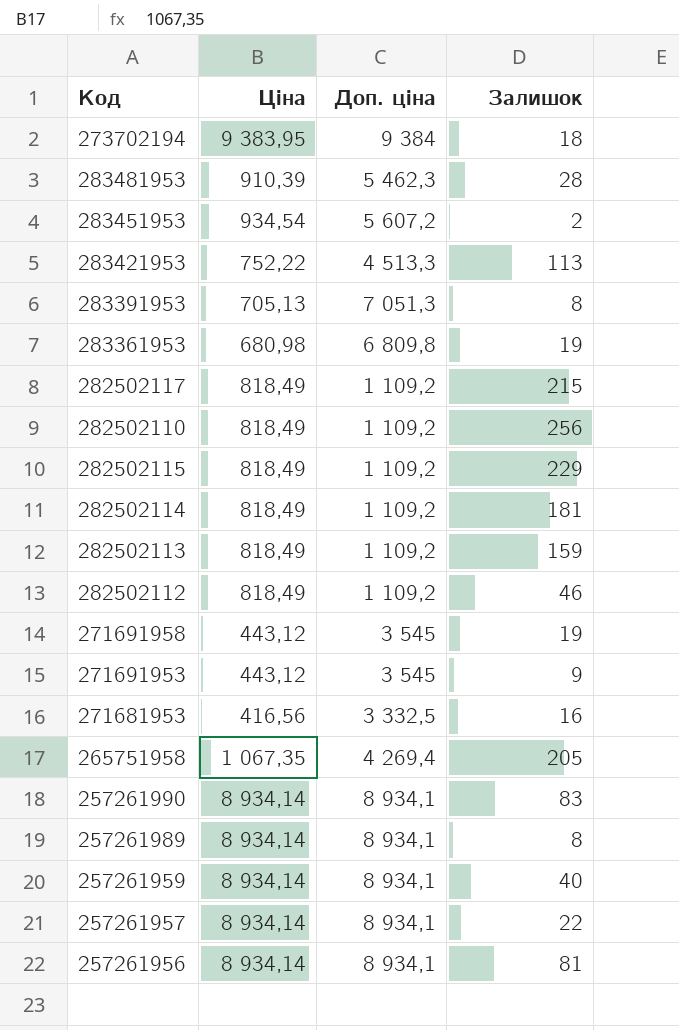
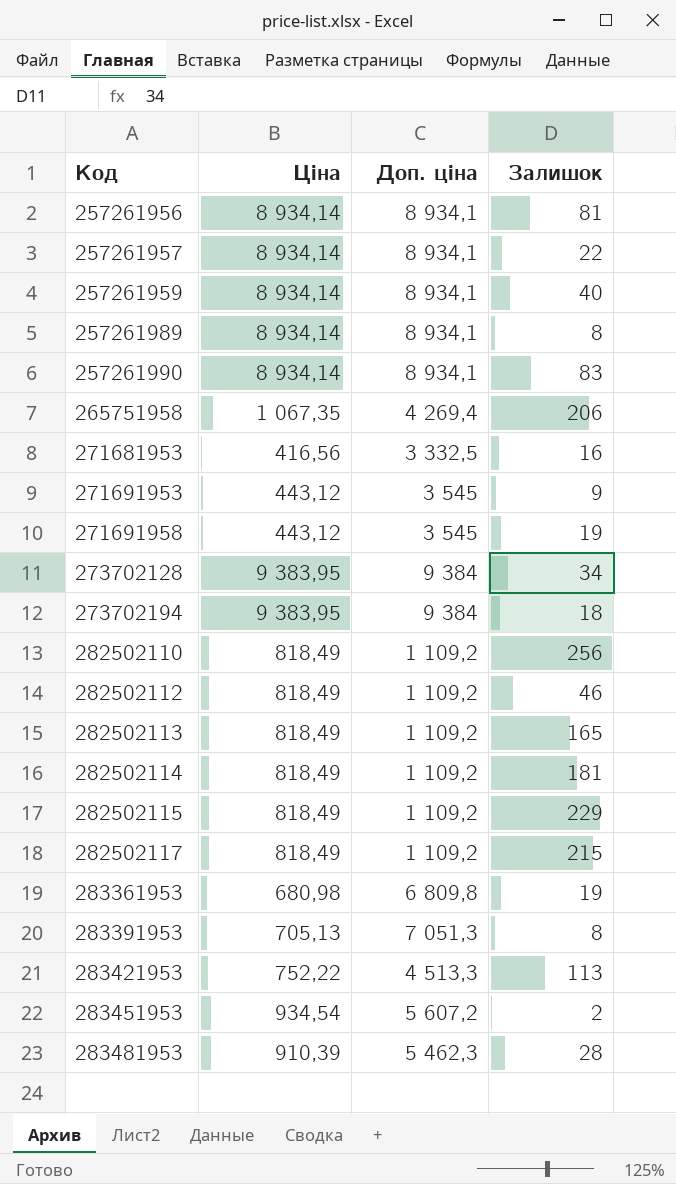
row order: none -> Код ascending
265751958 | Залишок: 205 -> 206
row 273702128: none -> 9 383,95 | 9 384 | 34
282502113 | Залишок: 159 -> 165

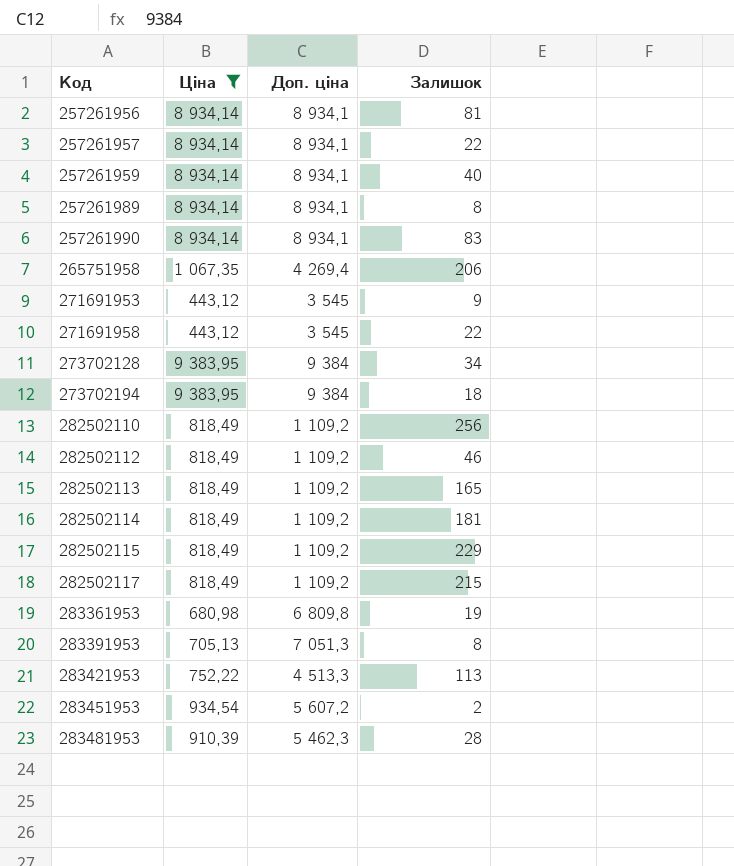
filter: none -> Ціна != 416,56
271691958 | Залишок: 19 -> 22

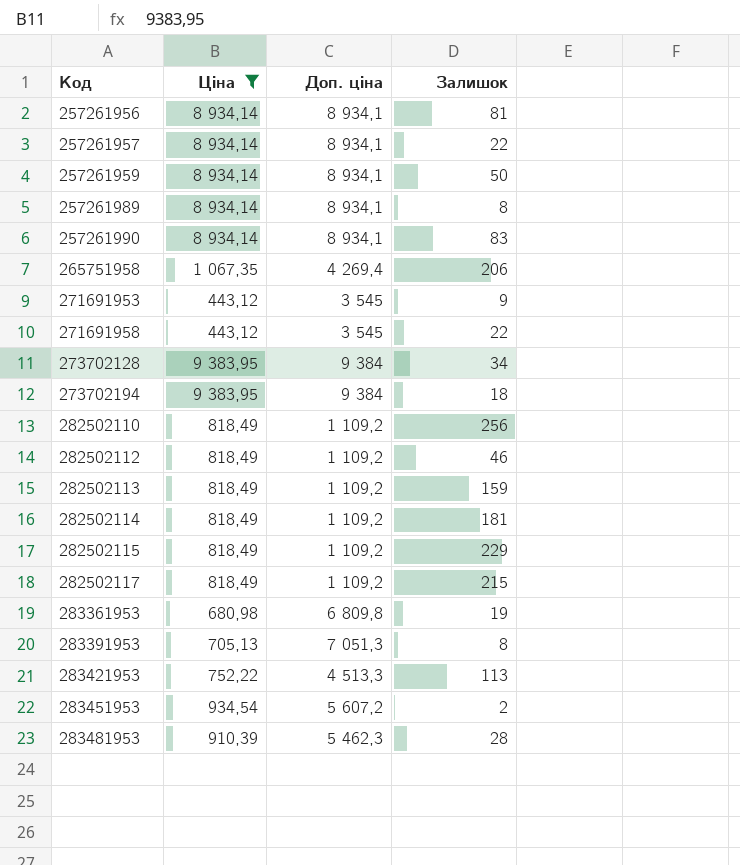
257261959 | Залишок: 40 -> 50
282502113 | Залишок: 165 -> 159

